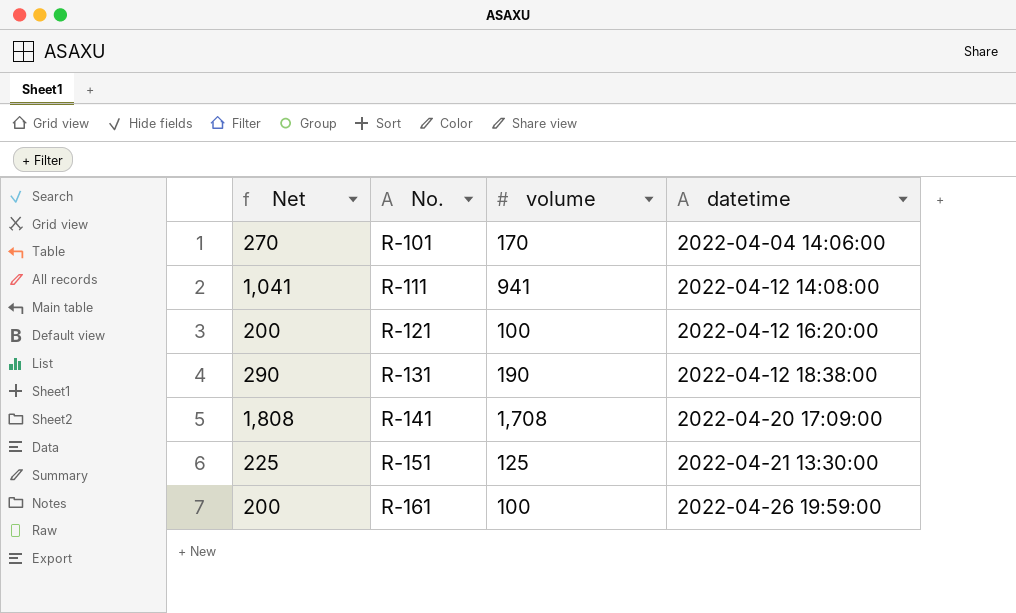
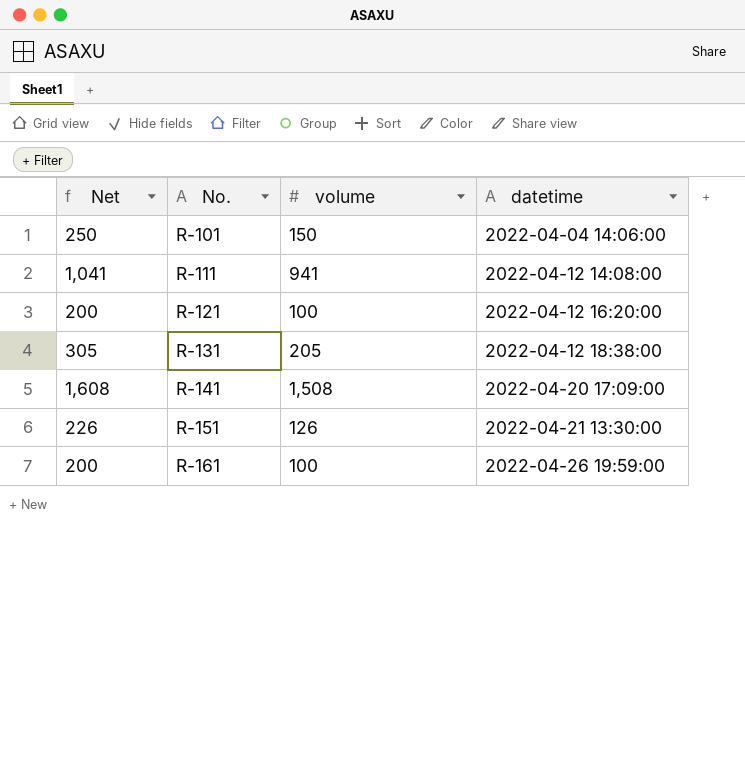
R-101 | Net: 270 -> 250
R-101 | volume: 170 -> 150
R-131 | Net: 290 -> 305
R-131 | volume: 190 -> 205
R-141 | Net: 1,808 -> 1,608
R-141 | volume: 1,708 -> 1,508
R-151 | Net: 225 -> 226
R-151 | volume: 125 -> 126

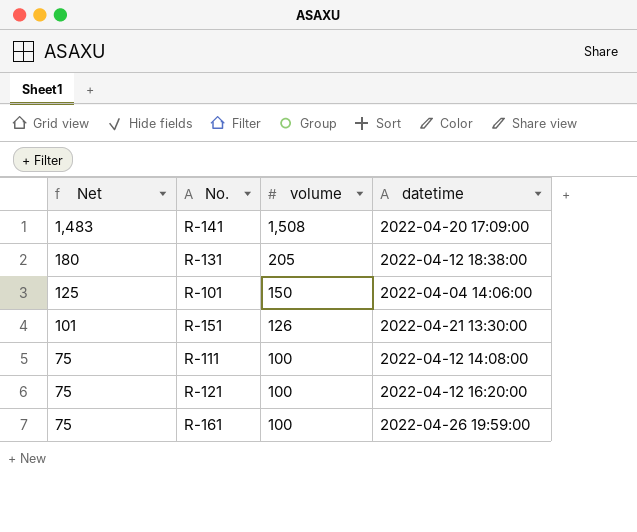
row order: No. ascending -> Net descending
column Net | formula: [volume] + 100 -> [volume] - 25
R-111 | volume: 941 -> 100

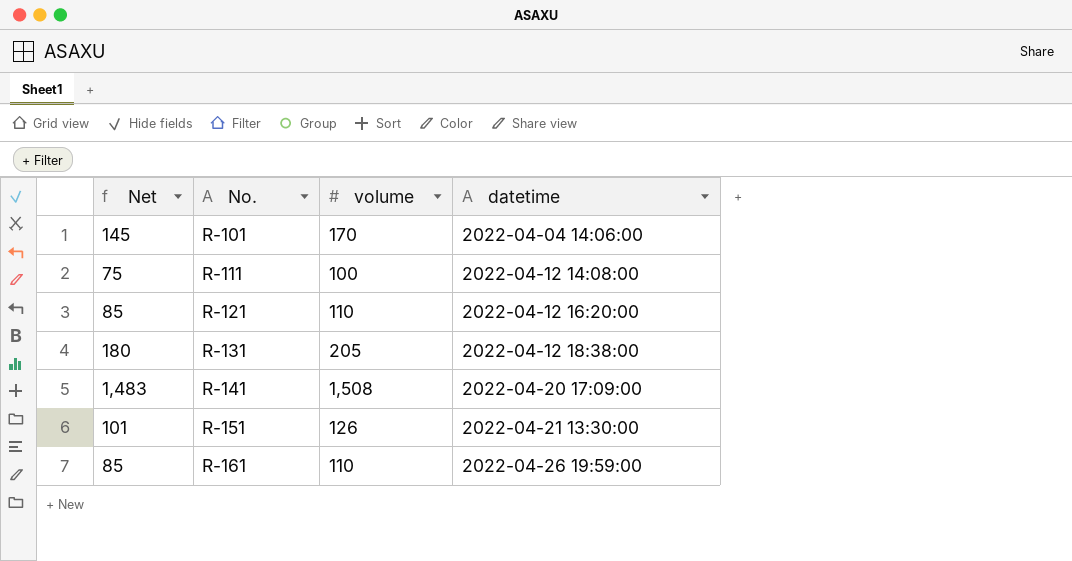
row order: Net descending -> No. ascending
R-101 | Net: 125 -> 145
R-101 | volume: 150 -> 170
R-121 | Net: 75 -> 85
R-121 | volume: 100 -> 110
R-161 | Net: 75 -> 85
R-161 | volume: 100 -> 110

